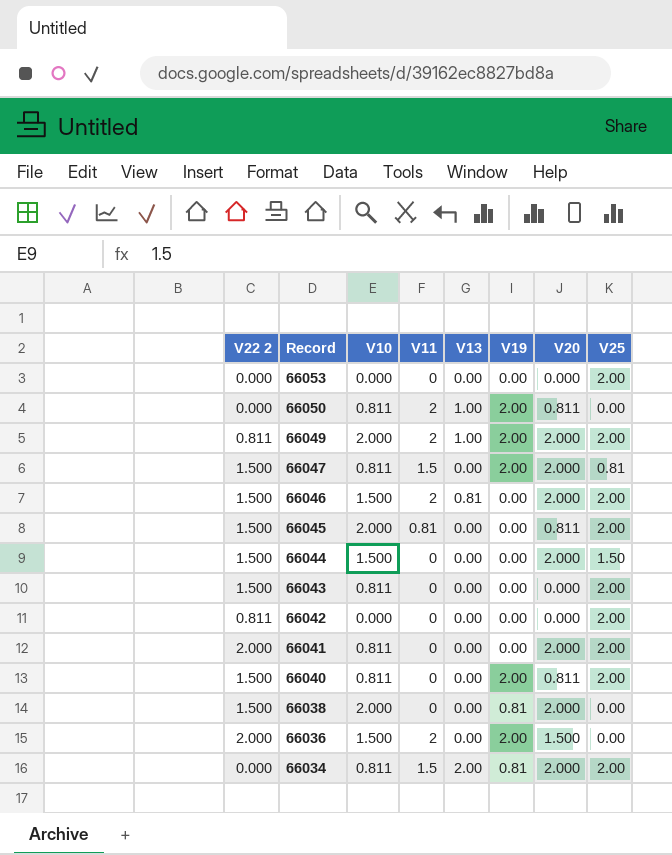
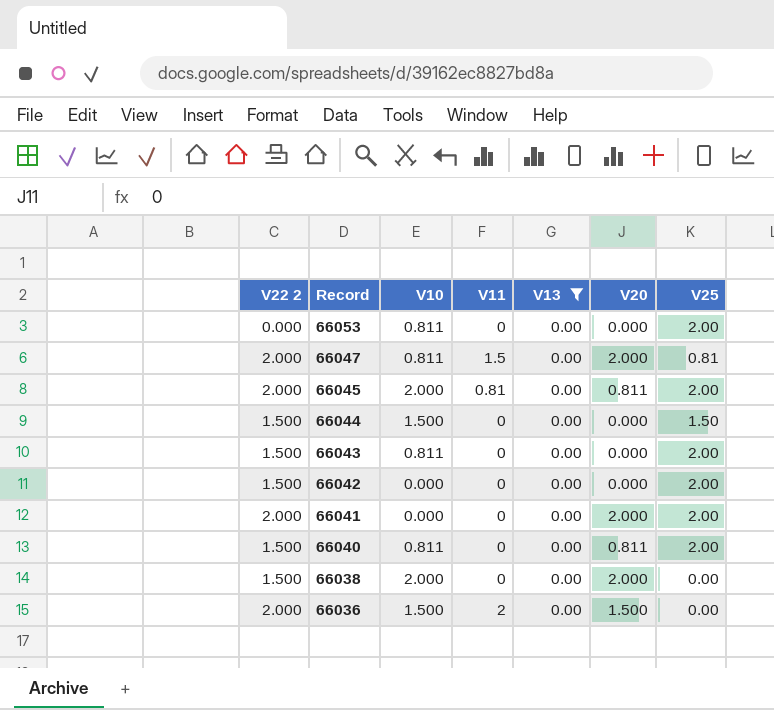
filter: none -> V13 = 0.00
column V19 | position: 6 -> none
66053 | V10: 0.000 -> 0.811
66047 | V22 2: 1.500 -> 2.000
66045 | V22 2: 1.500 -> 2.000
66044 | V20: 2.000 -> 0.000
66042 | V22 2: 0.811 -> 1.500
66041 | V10: 0.811 -> 0.000

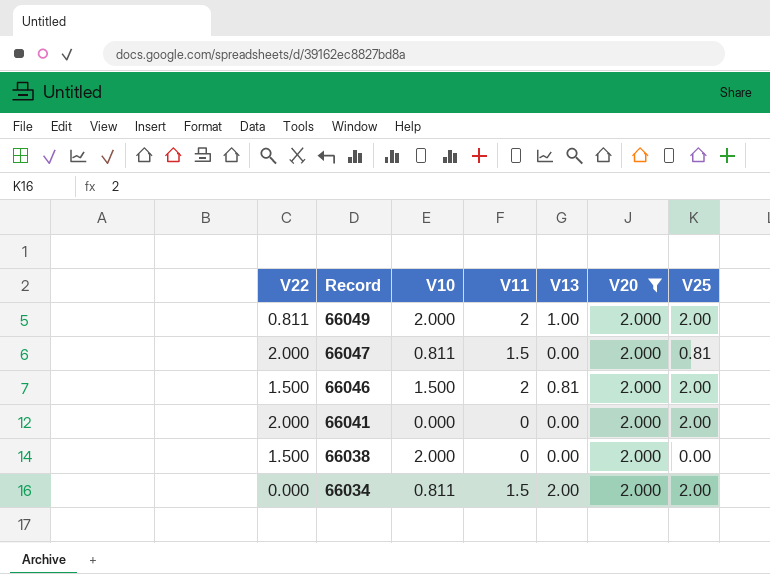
filter: V13 = 0.00 -> V20 = 2.000
column name: V22 2 -> V22

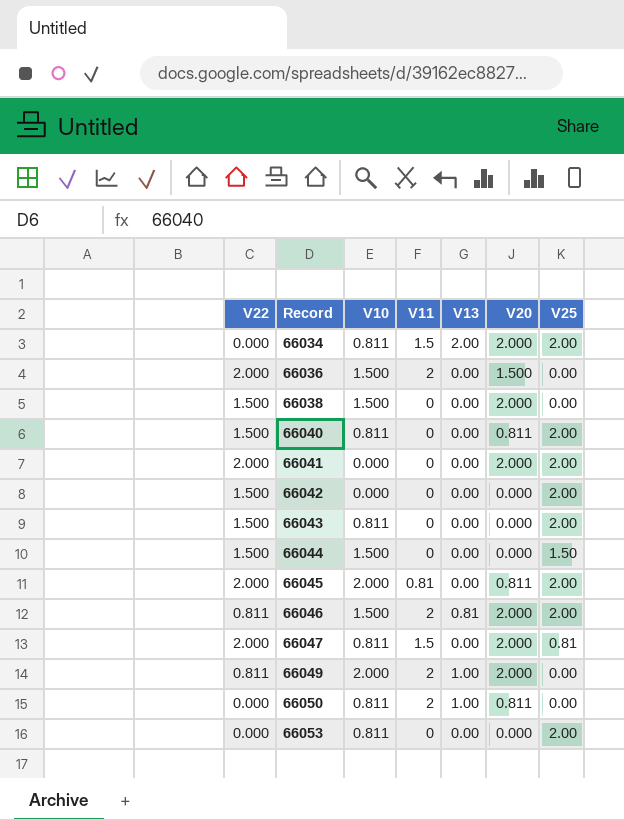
filter: V20 = 2.000 -> none
row order: Record descending -> Record ascending
66038 | V10: 2.000 -> 1.500
66046 | V22: 1.500 -> 0.811
66049 | V25: 2.00 -> 0.00

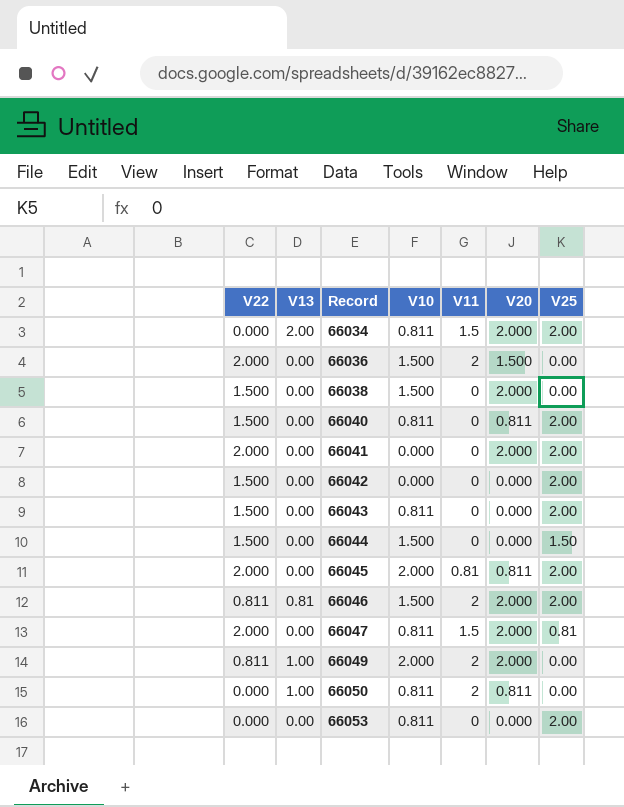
column V13 | position: 5 -> 2

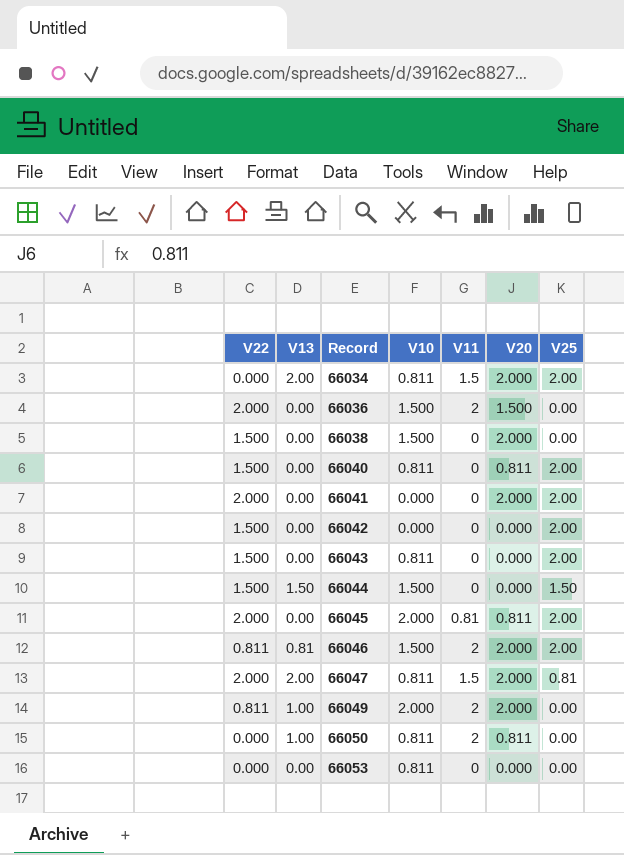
66044 | V13: 0.00 -> 1.50
66047 | V13: 0.00 -> 2.00
66053 | V25: 2.00 -> 0.00

